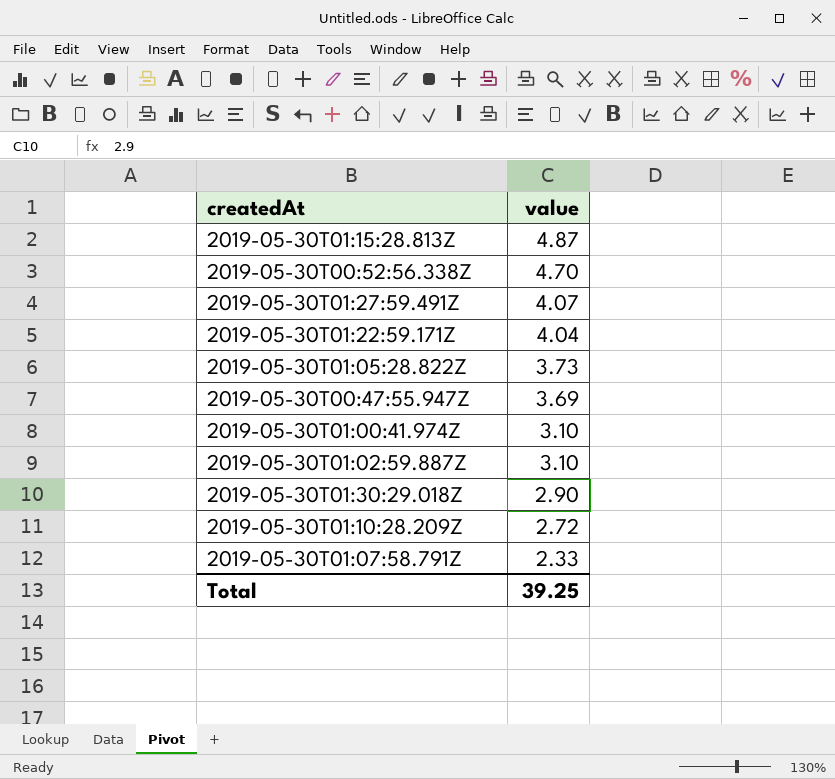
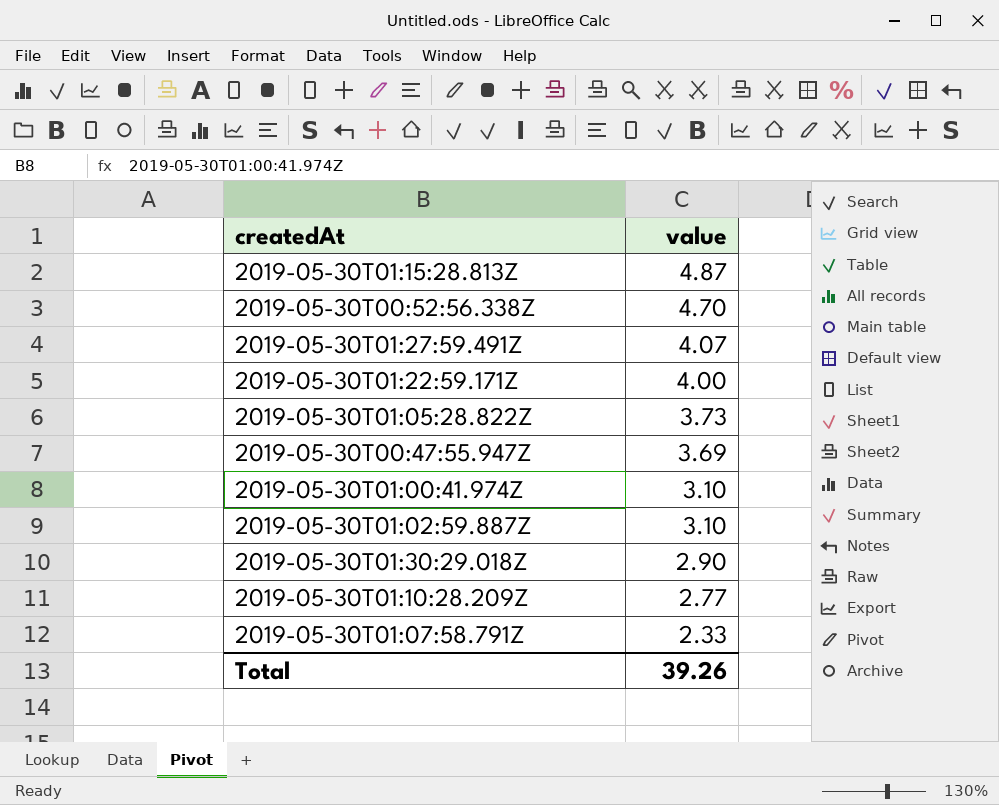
2019-05-30T01:22:59.171Z | value: 4.04 -> 4.00
2019-05-30T01:10:28.209Z | value: 2.72 -> 2.77
Total | value: 39.25 -> 39.26

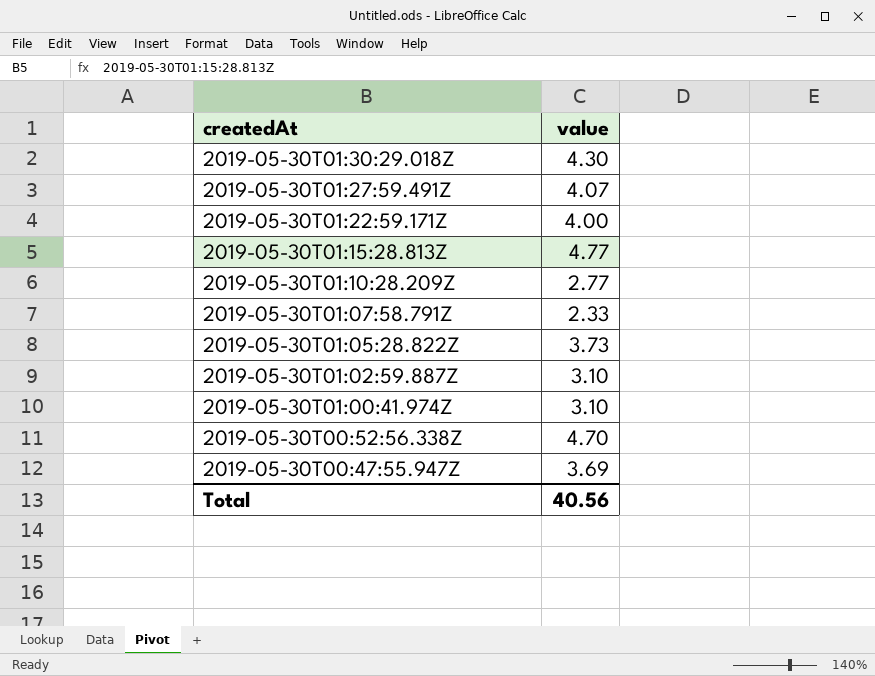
row order: value descending -> createdAt descending
2019-05-30T01:30:29.018Z | value: 2.90 -> 4.30
2019-05-30T01:15:28.813Z | value: 4.87 -> 4.77
Total | value: 39.26 -> 40.56

